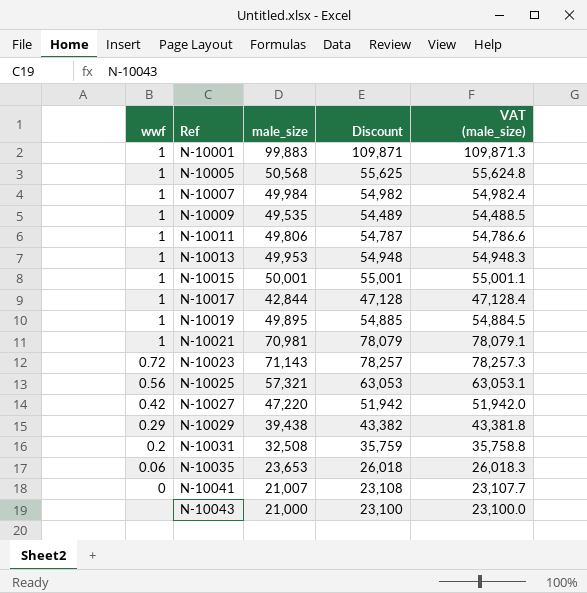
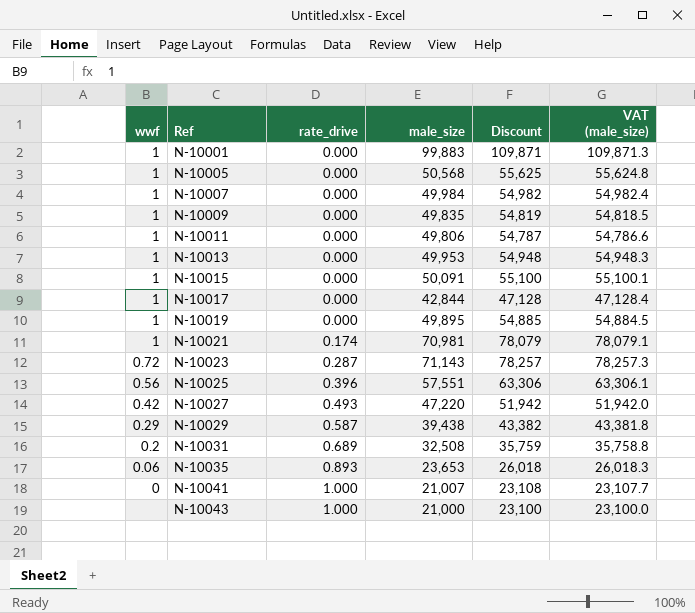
column rate_drive | position: none -> 3
N-10009 | male_size: 49,535 -> 49,835
N-10009 | Discount: 54,489 -> 54,819
N-10009 | VAT (male_size): 54,488.5 -> 54,818.5
N-10015 | male_size: 50,001 -> 50,091
N-10015 | Discount: 55,001 -> 55,100
N-10015 | VAT (male_size): 55,001.1 -> 55,100.1
N-10025 | male_size: 57,321 -> 57,551
N-10025 | Discount: 63,053 -> 63,306
N-10025 | VAT (male_size): 63,053.1 -> 63,306.1

